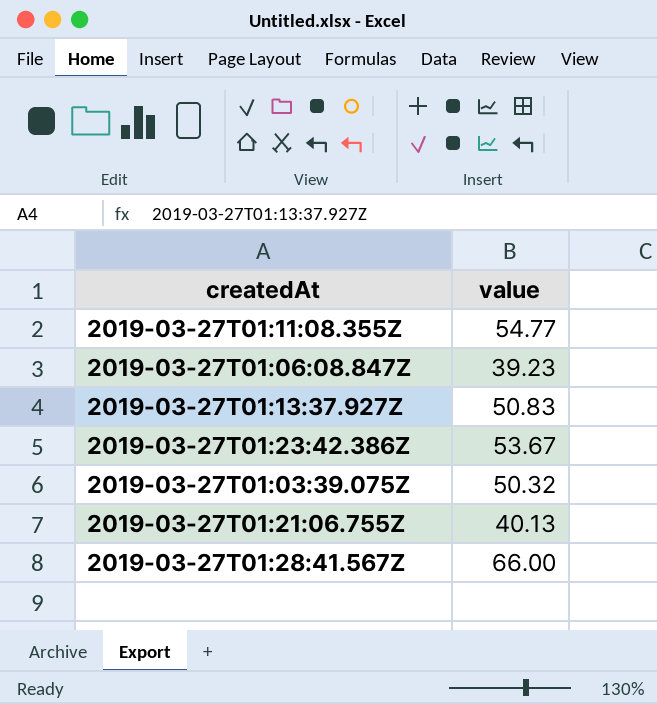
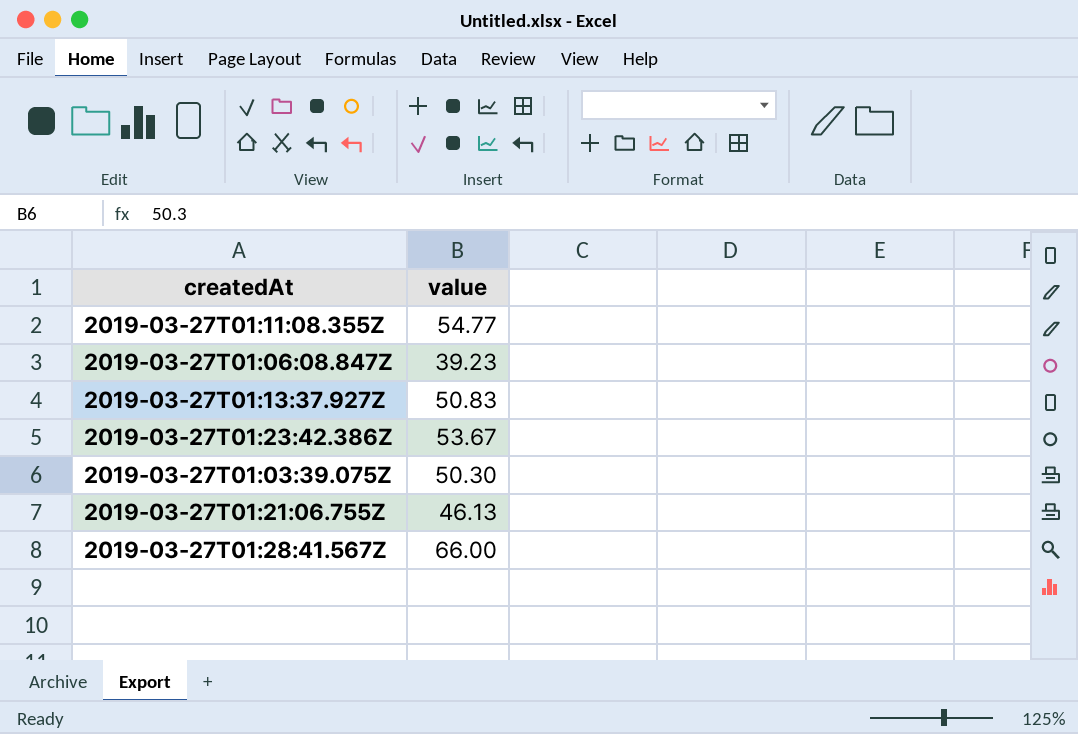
2019-03-27T01:03:39.075Z | value: 50.32 -> 50.30
2019-03-27T01:21:06.755Z | value: 40.13 -> 46.13

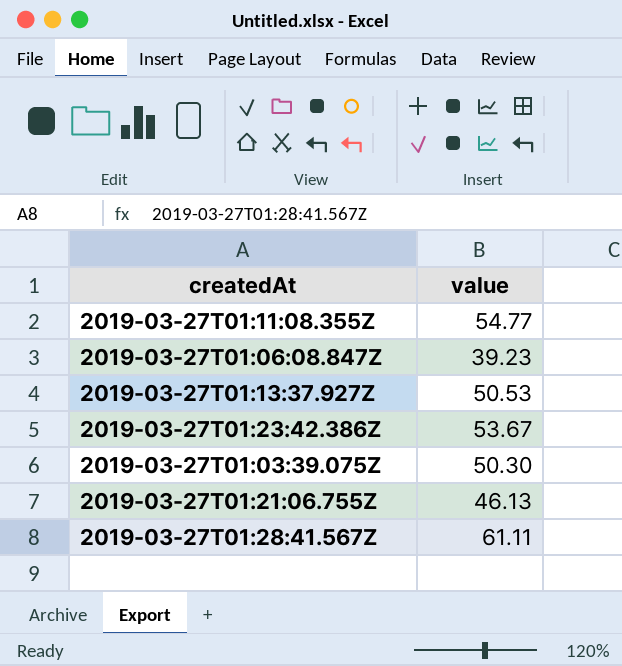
2019-03-27T01:13:37.927Z | value: 50.83 -> 50.53
2019-03-27T01:28:41.567Z | value: 66.00 -> 61.11

